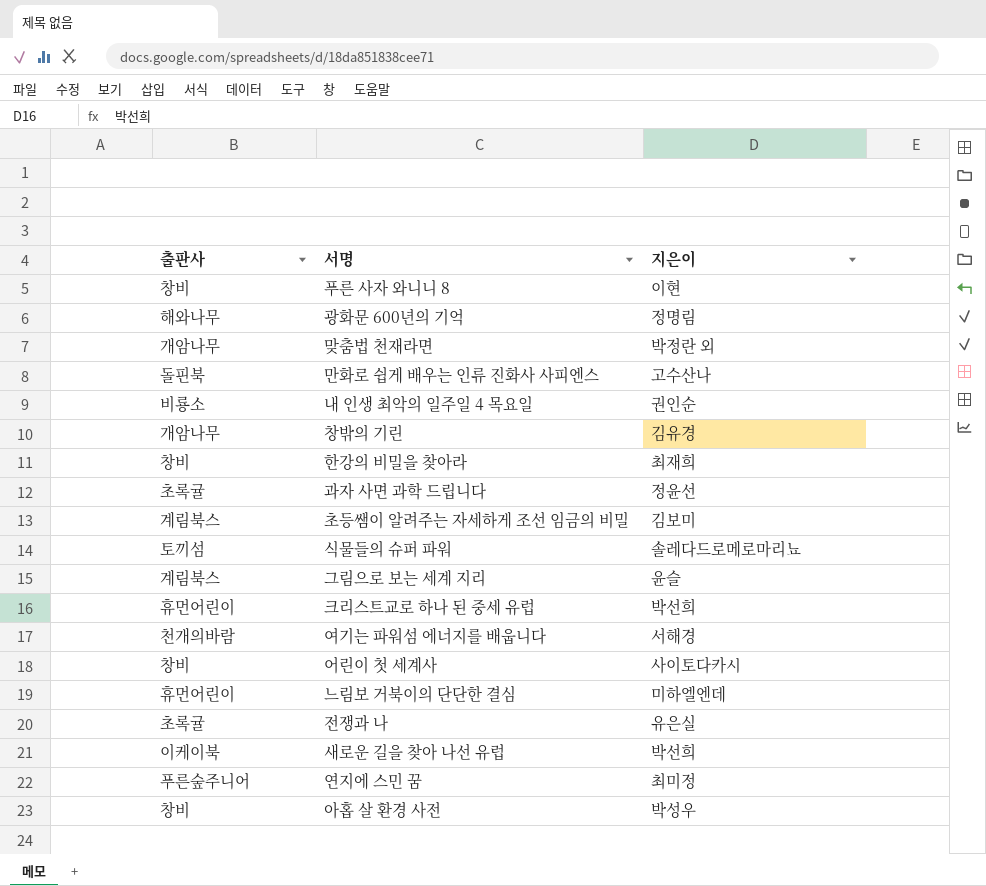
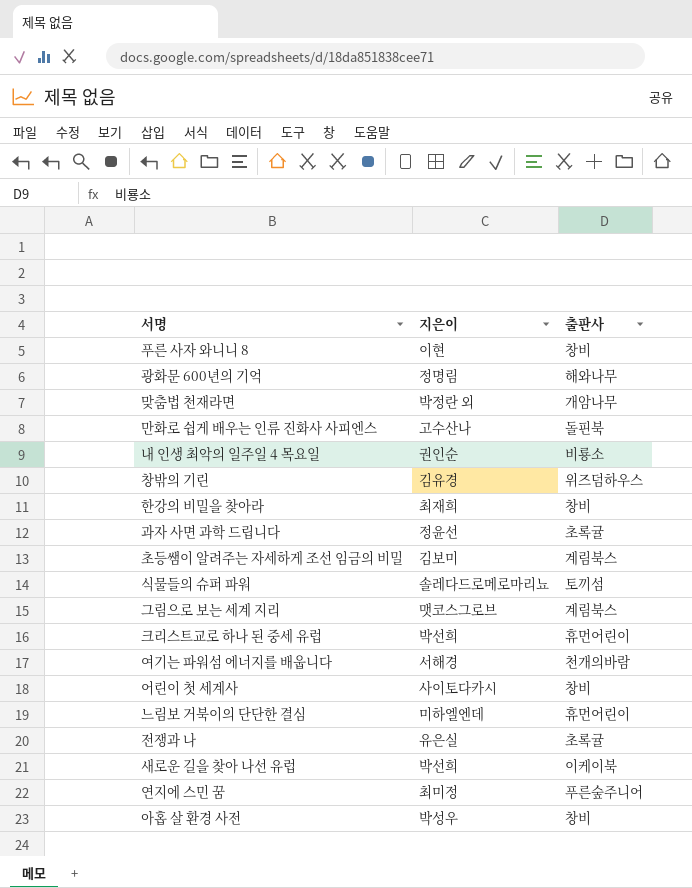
column 출판사 | position: 1 -> 3
창밖의 기린 | 출판사: 개암나무 -> 위즈덤하우스
그림으로 보는 세계 지리 | 지은이: 윤슬 -> 맷코스그로브

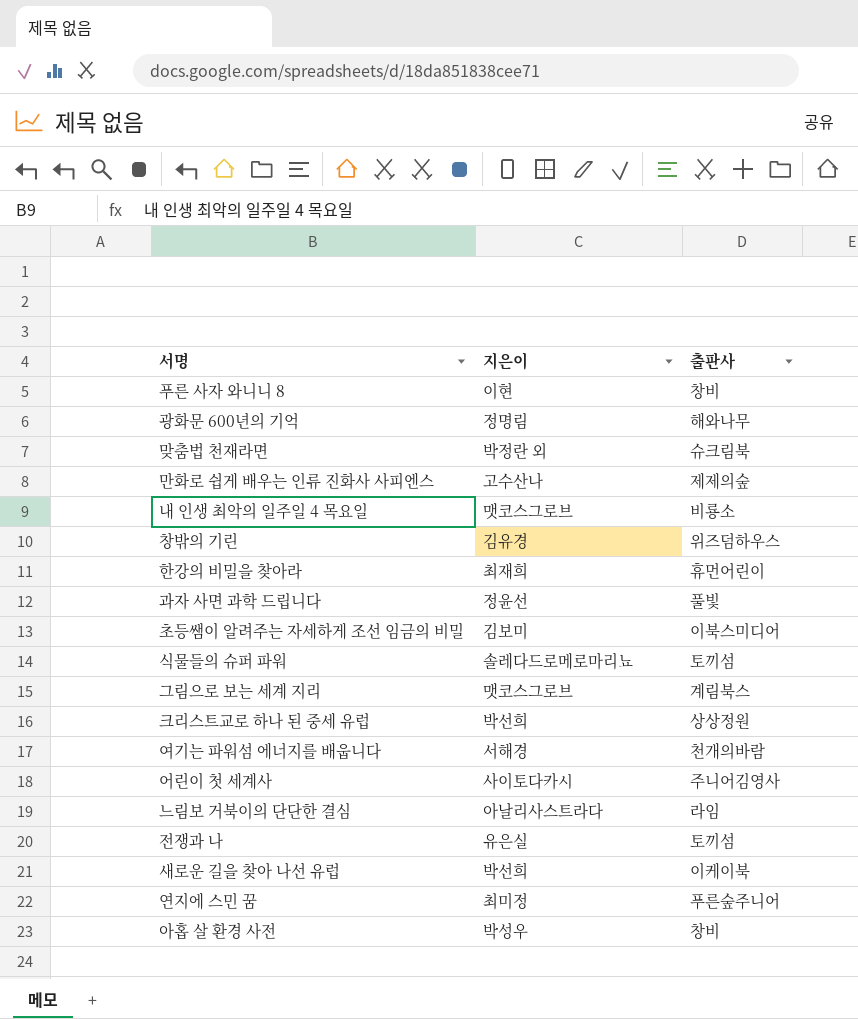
맞춤법 천재라면 | 출판사: 개암나무 -> 슈크림북
만화로 쉽게 배우는 인류 진화사 사피엔스 | 출판사: 돌핀북 -> 제제의숲
내 인생 최악의 일주일 4 목요일 | 지은이: 권인순 -> 맷코스그로브
한강의 비밀을 찾아라 | 출판사: 창비 -> 휴먼어린이
과자 사면 과학 드립니다 | 출판사: 초록귤 -> 풀빛
초등쌤이 알려주는 자세하게 조선 임금의 비밀 | 출판사: 계림북스 -> 이북스미디어
크리스트교로 하나 된 중세 유럽 | 출판사: 휴먼어린이 -> 상상정원
어린이 첫 세계사 | 출판사: 창비 -> 주니어김영사
느림보 거북이의 단단한 결심 | 지은이: 미하엘엔데 -> 아날리사스트라다
느림보 거북이의 단단한 결심 | 출판사: 휴먼어린이 -> 라임
전쟁과 나 | 출판사: 초록귤 -> 토끼섬

